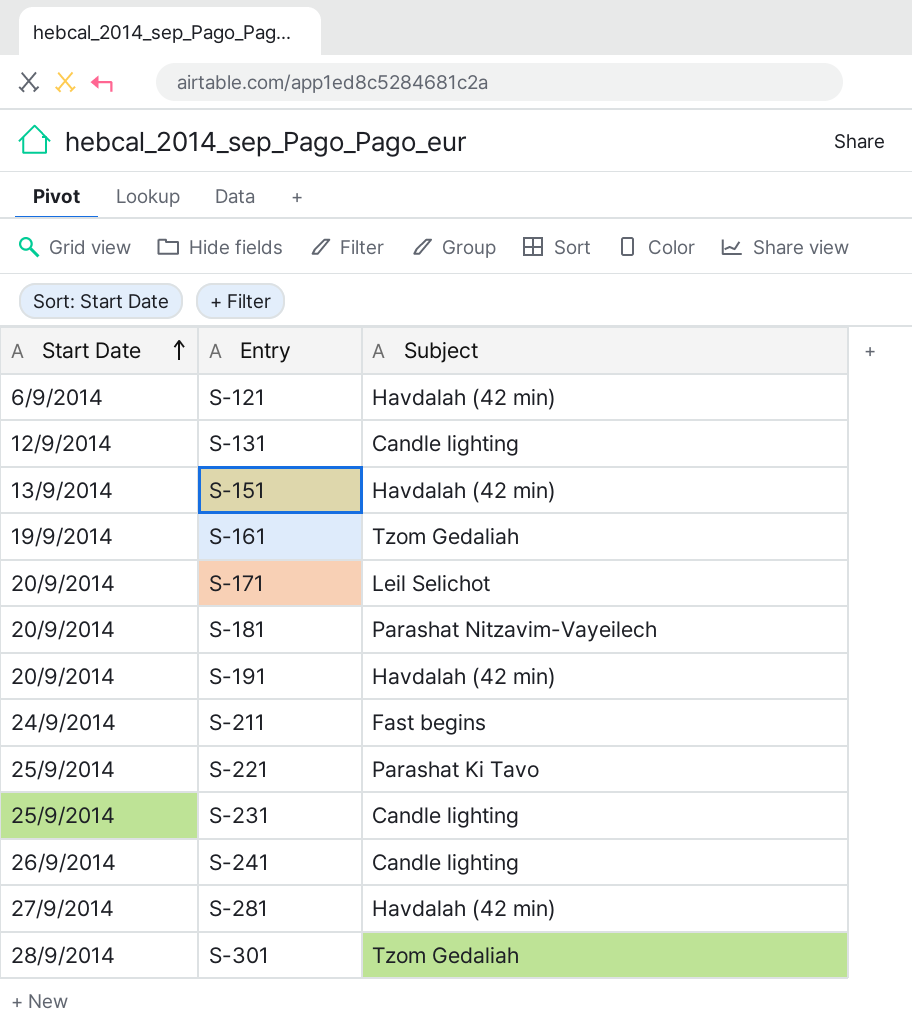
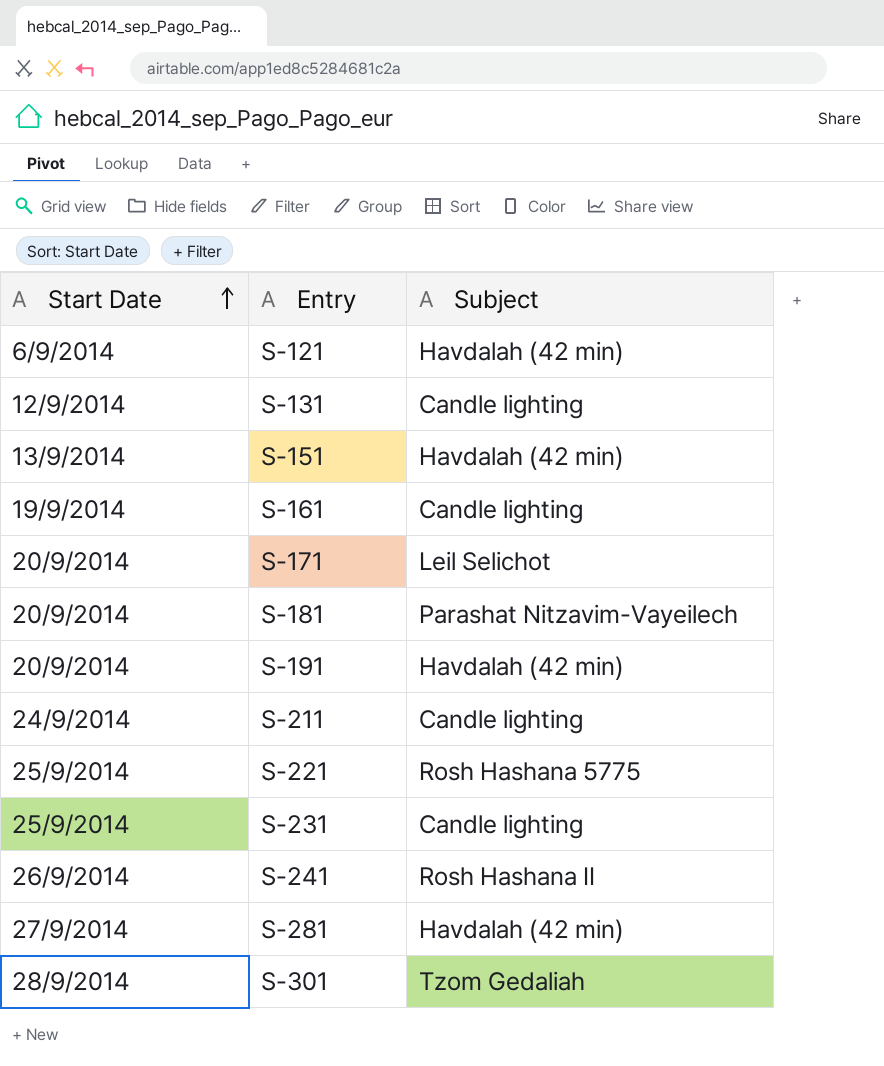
S-161 | Subject: Tzom Gedaliah -> Candle lighting
S-211 | Subject: Fast begins -> Candle lighting
S-221 | Subject: Parashat Ki Tavo -> Rosh Hashana 5775
S-241 | Subject: Candle lighting -> Rosh Hashana II

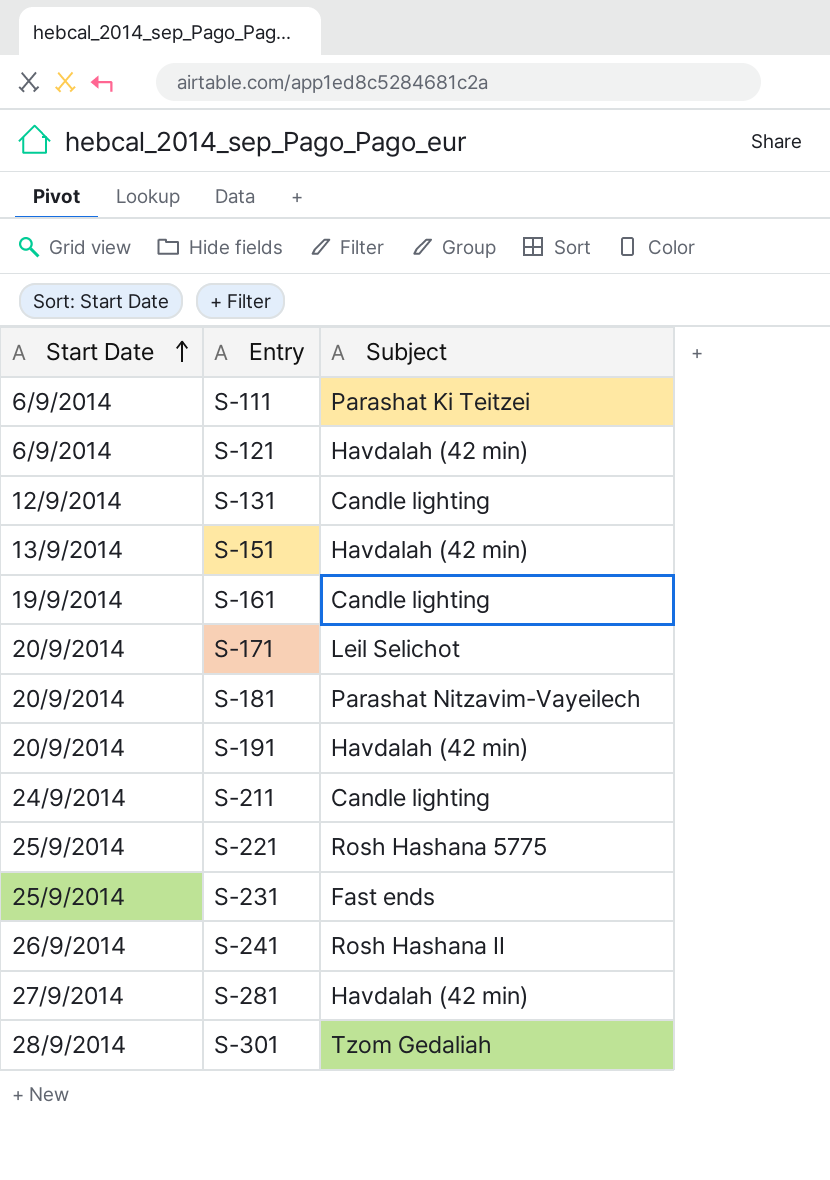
row S-111: none -> 6/9/2014 | Parashat Ki Teitzei
S-231 | Subject: Candle lighting -> Fast ends

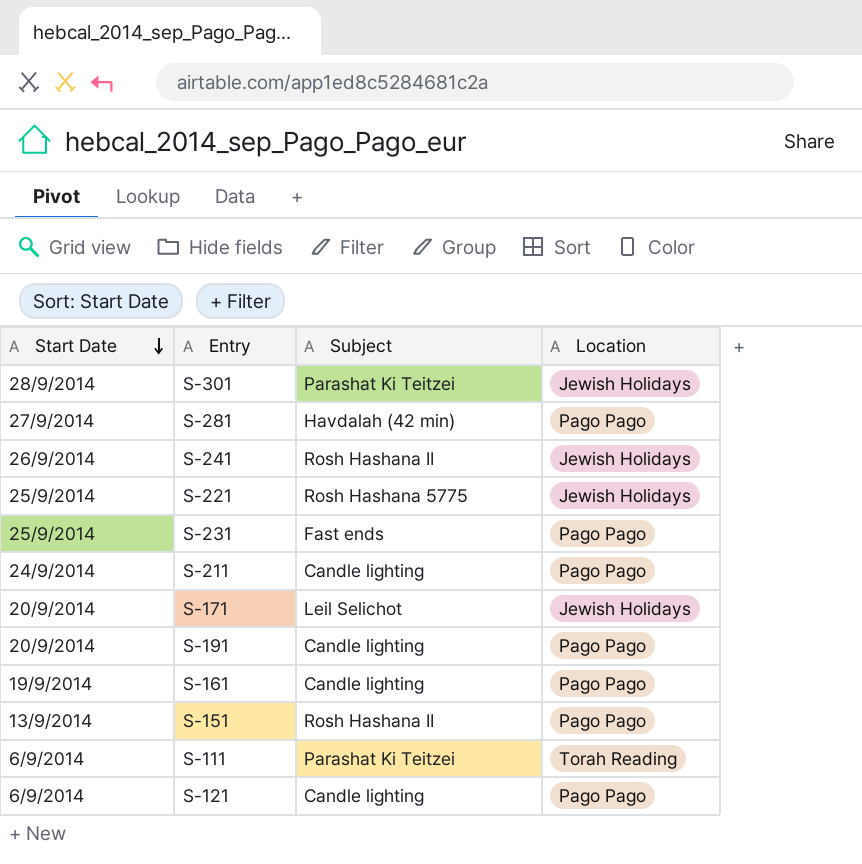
row order: Start Date ascending -> Start Date descending
column Location | position: none -> 4
row S-131: 12/9/2014 | Candle lighting -> none
row S-181: 20/9/2014 | Parashat Nitzavim-Vayeilech -> none
S-301 | Subject: Tzom Gedaliah -> Parashat Ki Teitzei
S-191 | Subject: Havdalah (42 min) -> Candle lighting
S-151 | Subject: Havdalah (42 min) -> Rosh Hashana II
S-121 | Subject: Havdalah (42 min) -> Candle lighting

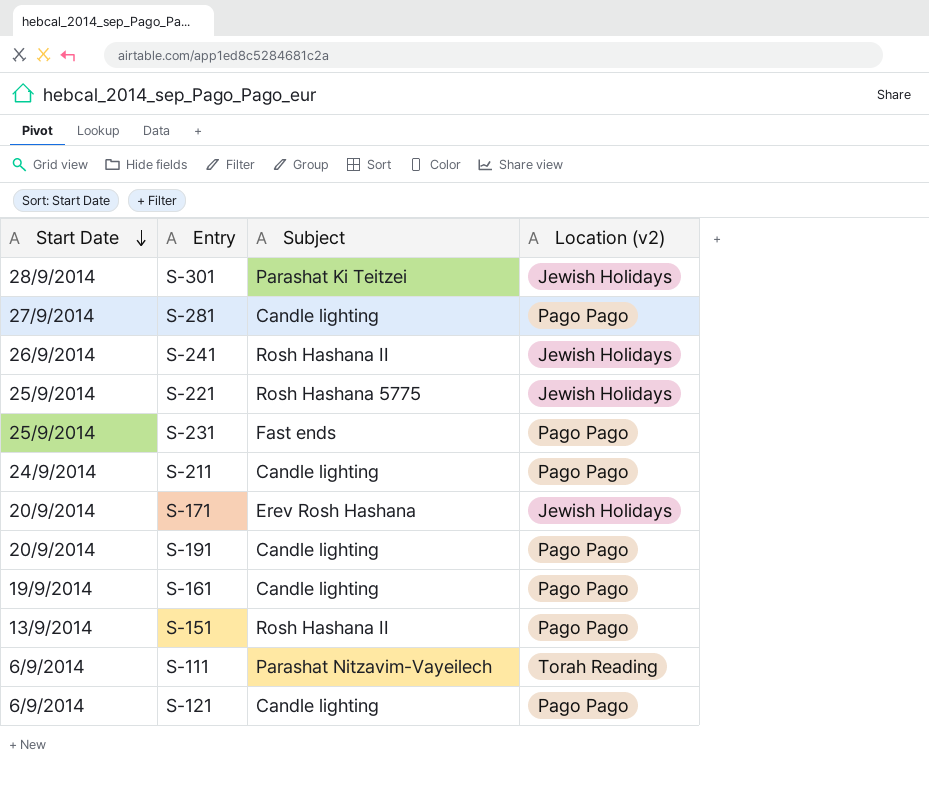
column name: Location -> Location (v2)
S-281 | Subject: Havdalah (42 min) -> Candle lighting
S-171 | Subject: Leil Selichot -> Erev Rosh Hashana
S-111 | Subject: Parashat Ki Teitzei -> Parashat Nitzavim-Vayeilech

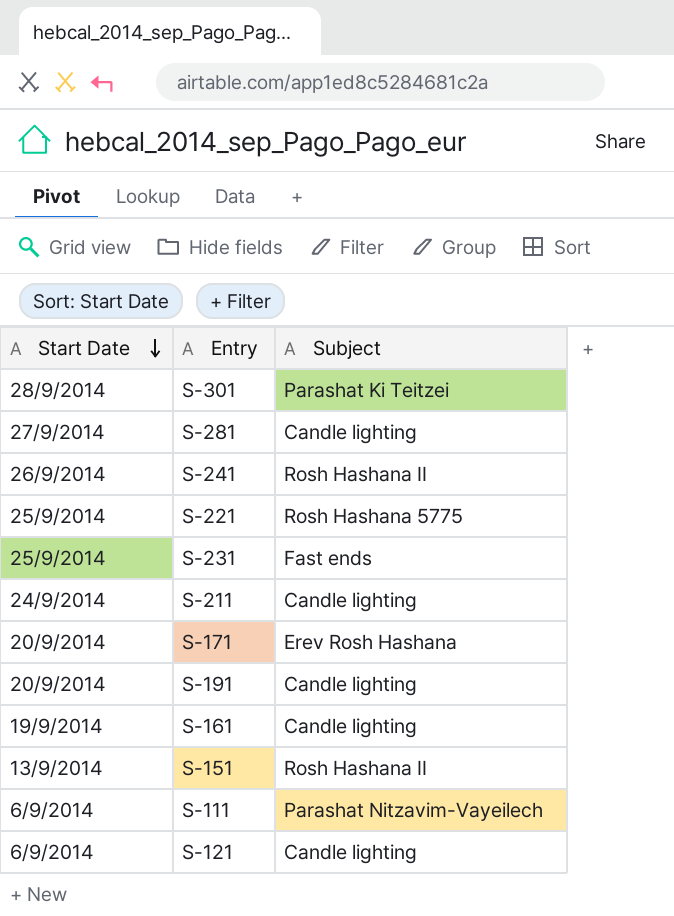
column Location (v2) | position: 4 -> none

